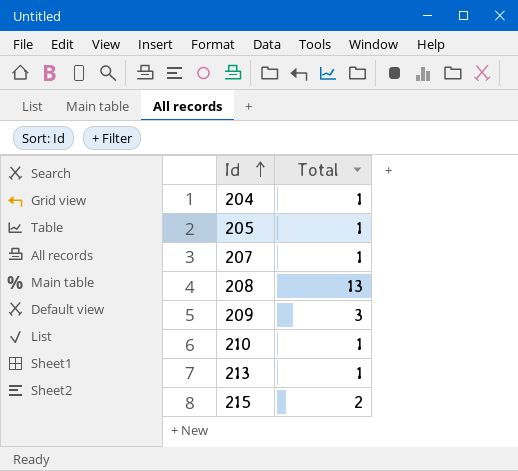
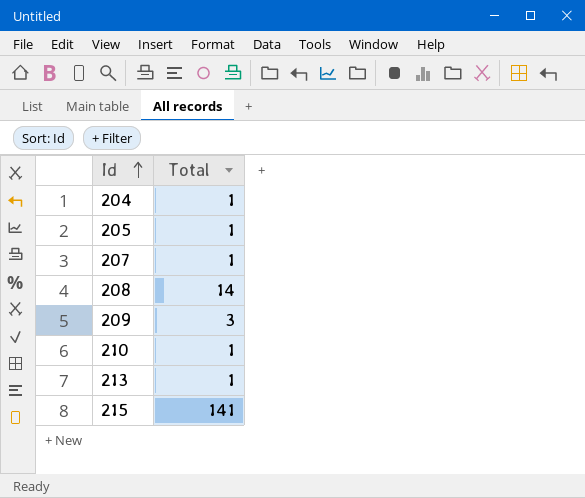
208 | Total: 13 -> 14
215 | Total: 2 -> 141

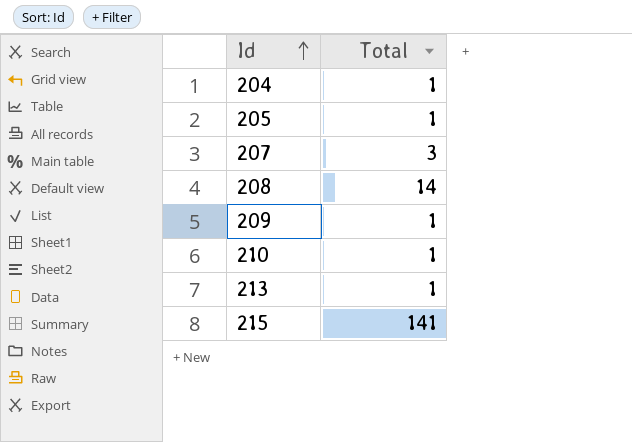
207 | Total: 1 -> 3
209 | Total: 3 -> 1

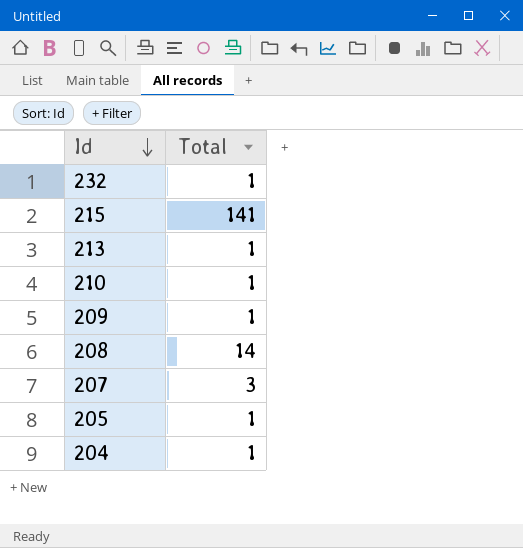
row order: Id ascending -> Id descending
row 232: none -> 1

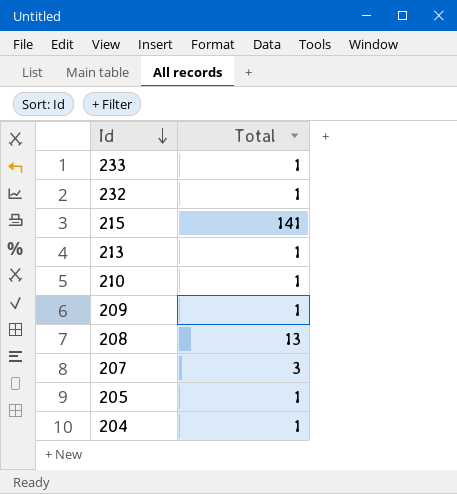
row 233: none -> 1
208 | Total: 14 -> 13

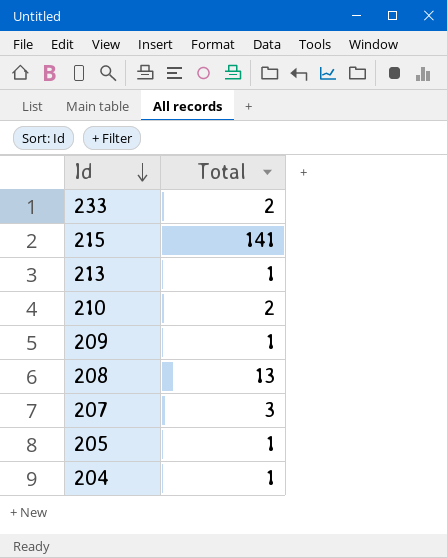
row 232: 1 -> none
233 | Total: 1 -> 2
210 | Total: 1 -> 2

